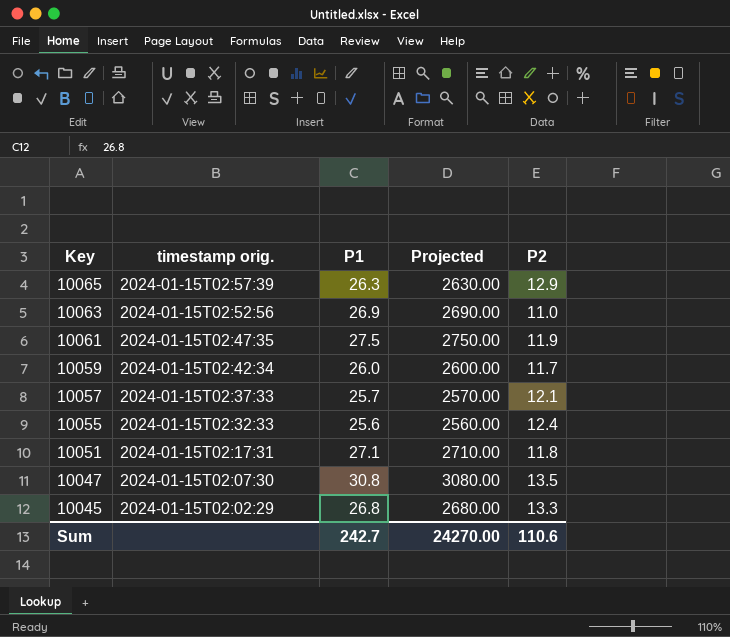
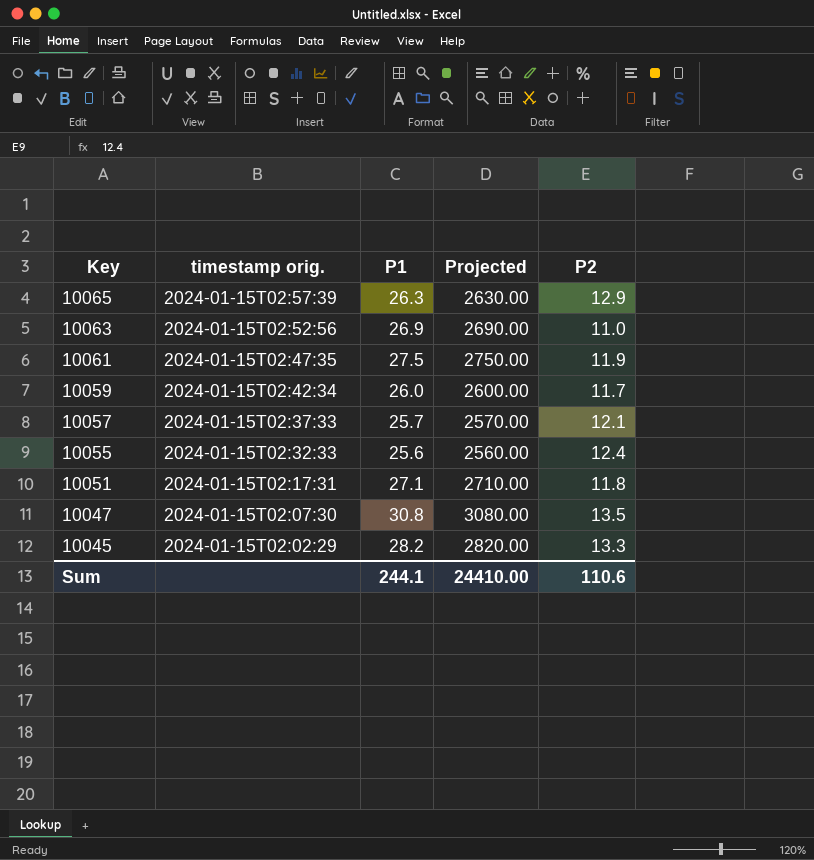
10045 | P1: 26.8 -> 28.2
10045 | Projected: 2680.00 -> 2820.00
Sum | P1: 242.7 -> 244.1
Sum | Projected: 24270.00 -> 24410.00

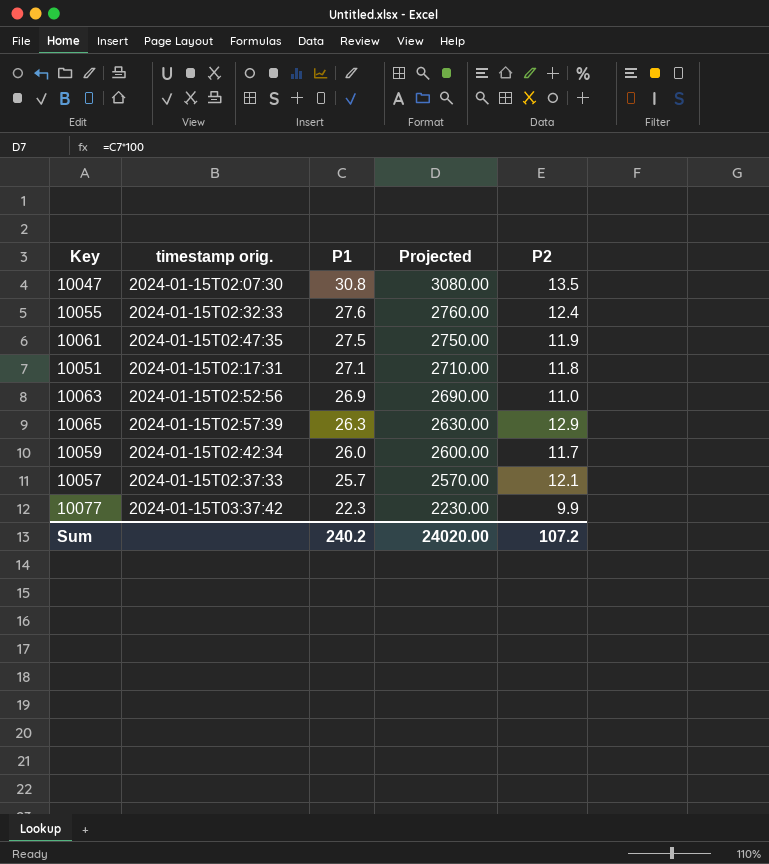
row order: Key descending -> P1 descending
row 10045: 2024-01-15T02:02:29 | 28.2 | 2820.00 | 13.3 -> none
10055 | P1: 25.6 -> 27.6
10055 | Projected: 2560.00 -> 2760.00
row 10077: none -> 2024-01-15T03:37:42 | 22.3 | 2230.00 | 9.9
Sum | P1: 244.1 -> 240.2
Sum | Projected: 24410.00 -> 24020.00
Sum | P2: 110.6 -> 107.2

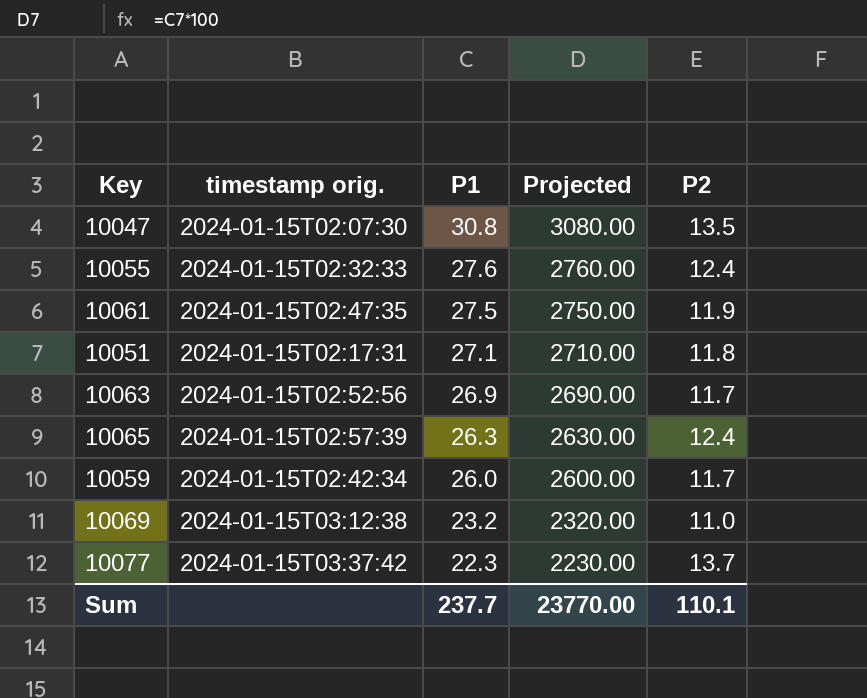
row 10057: 2024-01-15T02:37:33 | 25.7 | 2570.00 | 12.1 -> none
10063 | P2: 11.0 -> 11.7
10065 | P2: 12.9 -> 12.4
row 10069: none -> 2024-01-15T03:12:38 | 23.2 | 2320.00 | 11.0
10077 | P2: 9.9 -> 13.7
Sum | P1: 240.2 -> 237.7
Sum | Projected: 24020.00 -> 23770.00
Sum | P2: 107.2 -> 110.1

